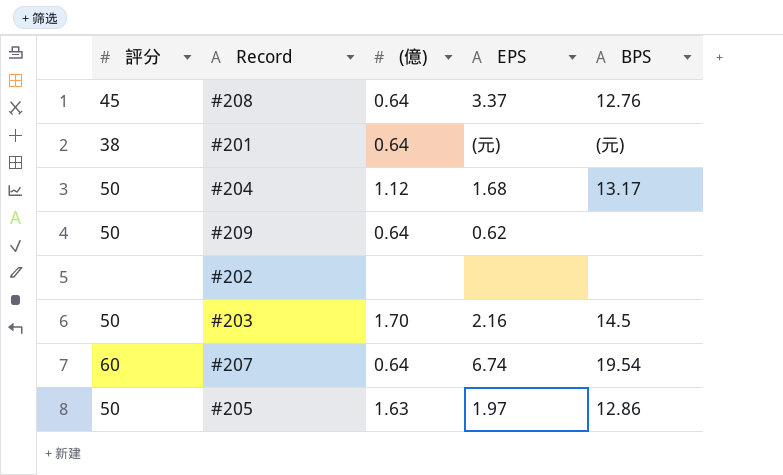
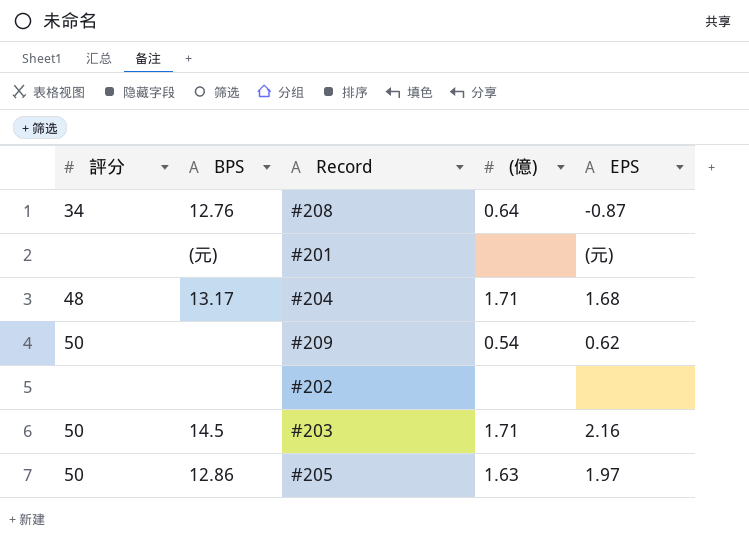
column BPS | position: 5 -> 2
row #207: 60 | 0.64 | 6.74 | 19.54 -> none
#208 | 評分: 45 -> 34
#208 | EPS: 3.37 -> -0.87
#201 | 評分: 38 -> none
#201 | (億): 0.64 -> none
#204 | 評分: 50 -> 48
#204 | (億): 1.12 -> 1.71
#209 | (億): 0.64 -> 0.54
#203 | (億): 1.70 -> 1.71

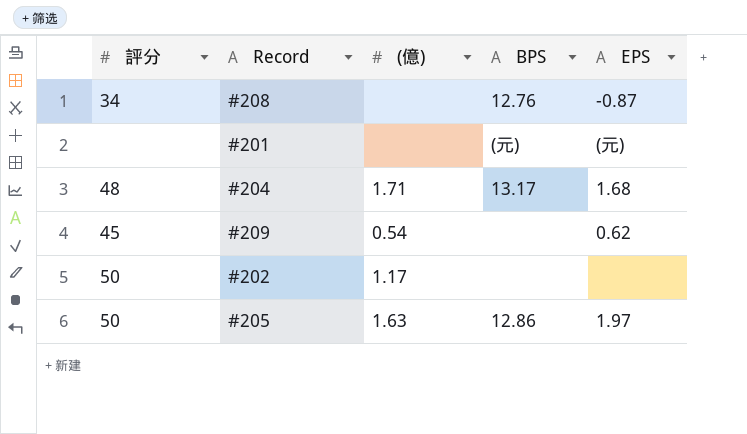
column BPS | position: 2 -> 4
row #203: 50 | 14.5 | 1.71 | 2.16 -> none
#208 | (億): 0.64 -> none
#209 | 評分: 50 -> 45
#202 | 評分: none -> 50
#202 | (億): none -> 1.17

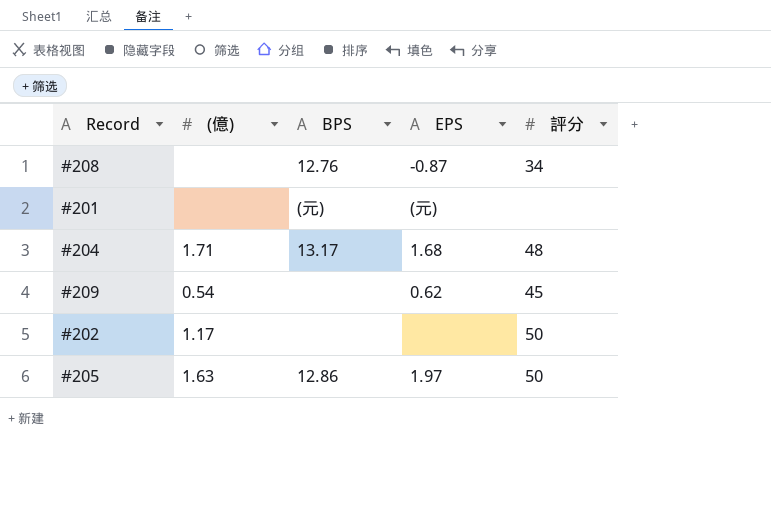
column 評分 | position: 1 -> 5

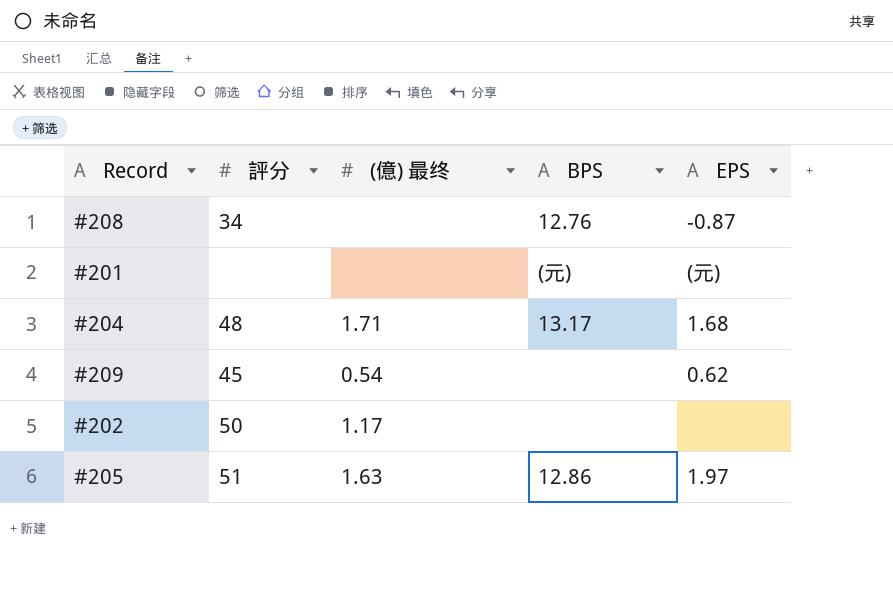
column 評分 | position: 5 -> 2
column name: (億) -> (億) 最终
#205 | 評分: 50 -> 51

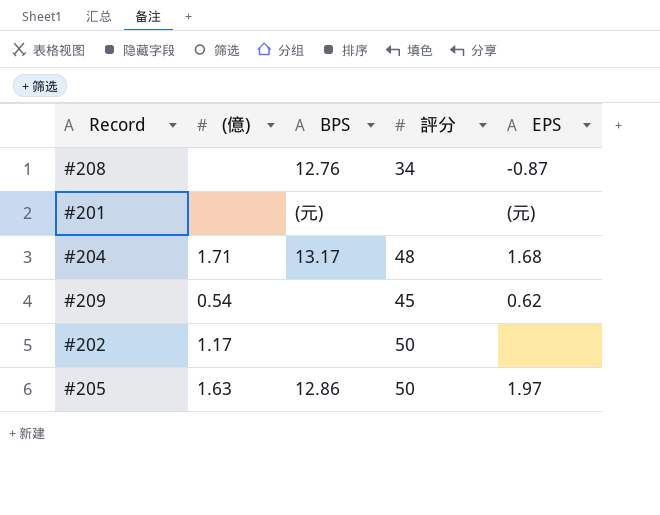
column name: (億) 最终 -> (億)
column 評分 | position: 2 -> 4
#205 | 評分: 51 -> 50

